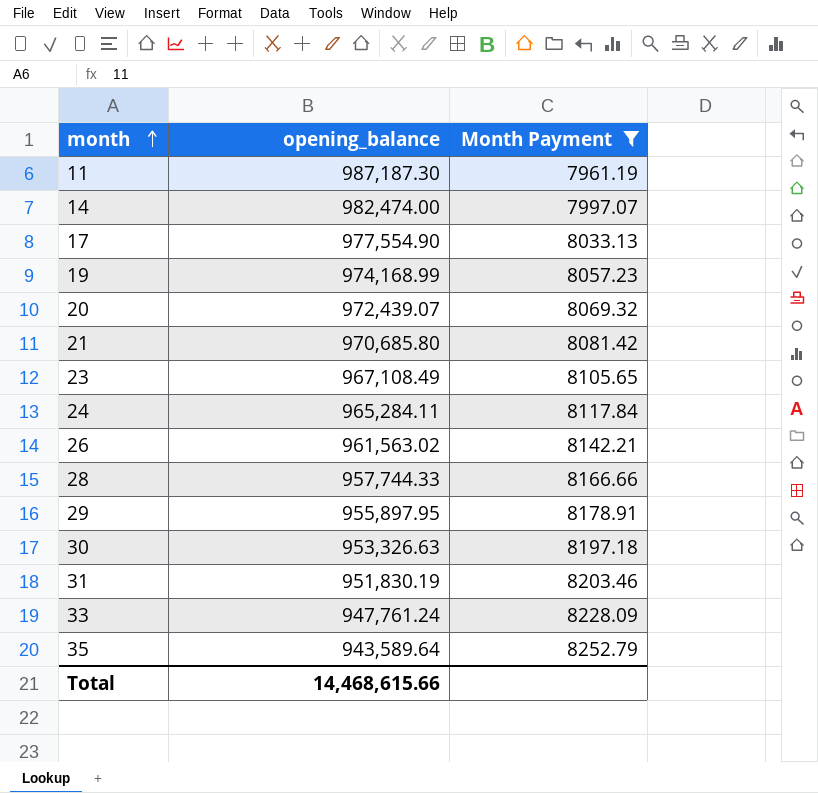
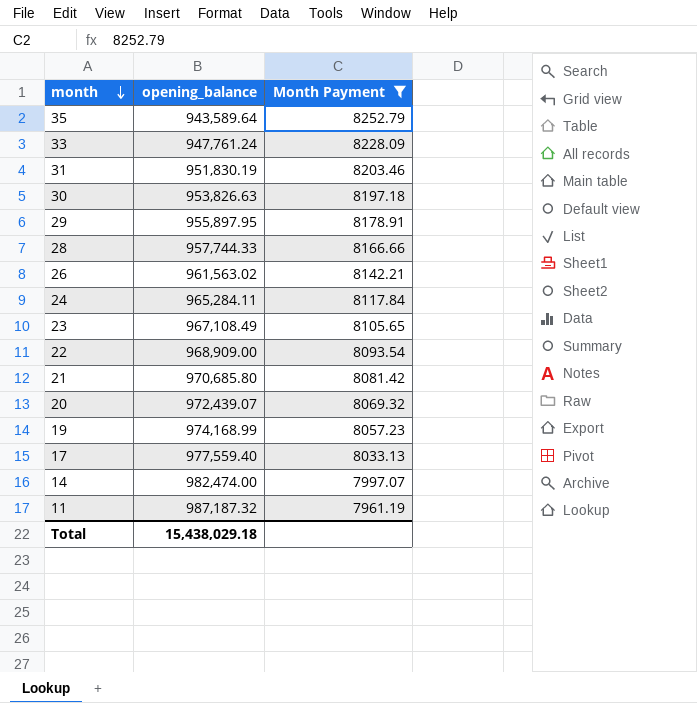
row order: month ascending -> month descending
30 | opening_balance: 953,326.63 -> 953,826.63
row 22: none -> 968,909.00 | 8093.54
17 | opening_balance: 977,554.90 -> 977,559.40
11 | opening_balance: 987,187.30 -> 987,187.32
Total | opening_balance: 14,468,615.66 -> 15,438,029.18

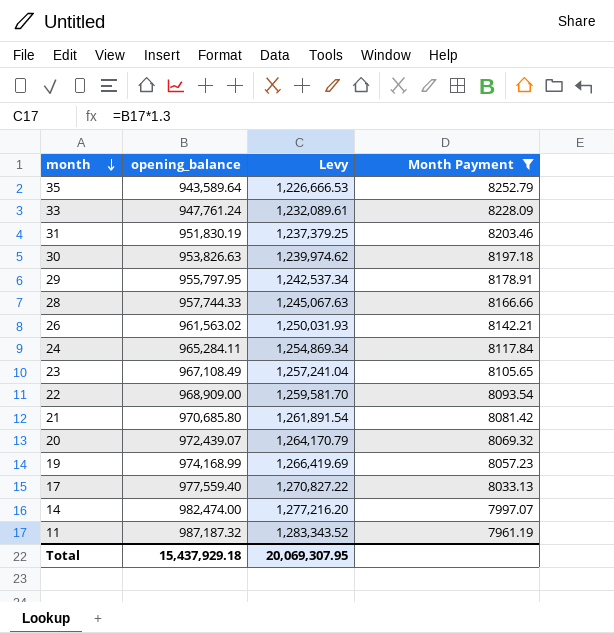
column Levy | formula: none -> [opening_balance] * 1.3
29 | opening_balance: 955,897.95 -> 955,797.95
Total | opening_balance: 15,438,029.18 -> 15,437,929.18

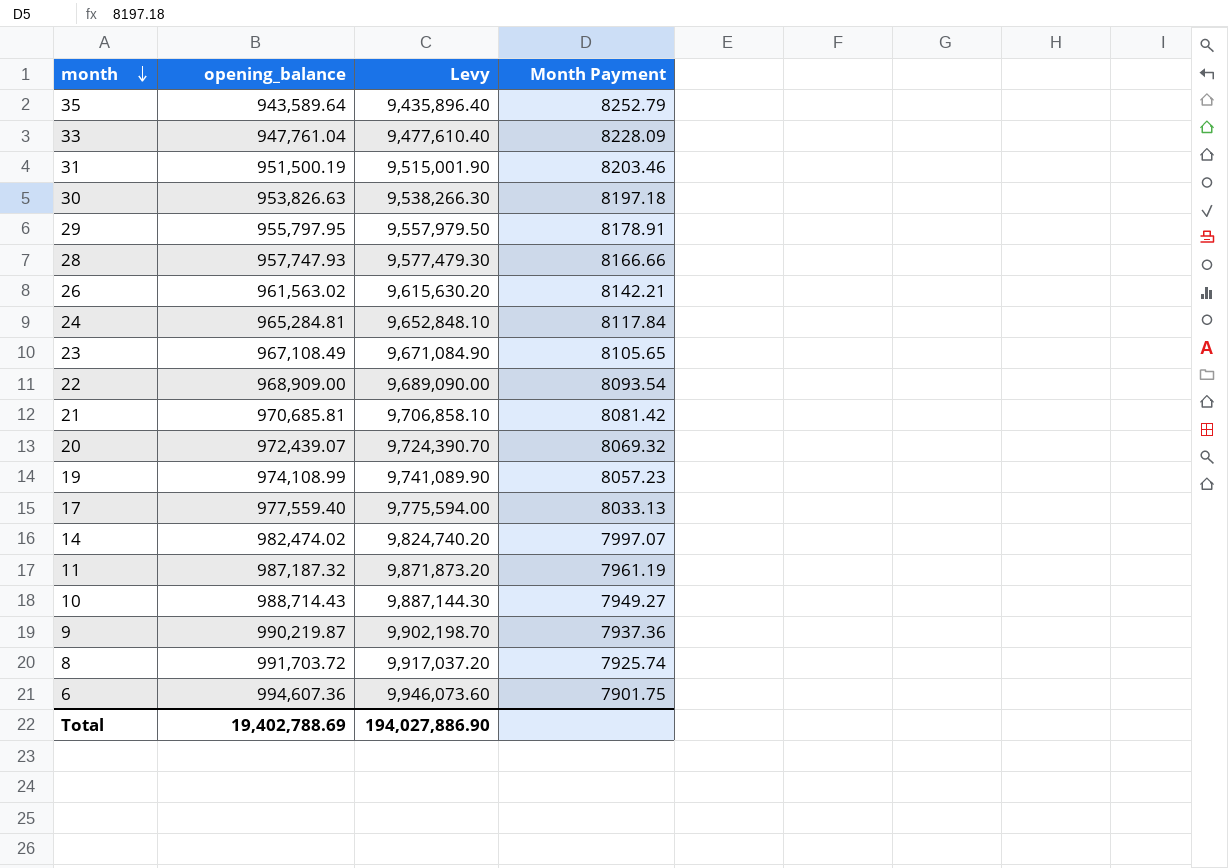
filter: Month Payment >= 7961.19 -> none
column Levy | formula: [opening_balance] * 1.3 -> [opening_balance] * 10
33 | opening_balance: 947,761.24 -> 947,761.04
31 | opening_balance: 951,830.19 -> 951,500.19
28 | opening_balance: 957,744.33 -> 957,747.93
24 | opening_balance: 965,284.11 -> 965,284.81
21 | opening_balance: 970,685.80 -> 970,685.81
19 | opening_balance: 974,168.99 -> 974,108.99
14 | opening_balance: 982,474.00 -> 982,474.02
Total | opening_balance: 15,437,929.18 -> 19,402,788.69
Total | Levy: 20,069,307.95 -> 194,027,886.90

